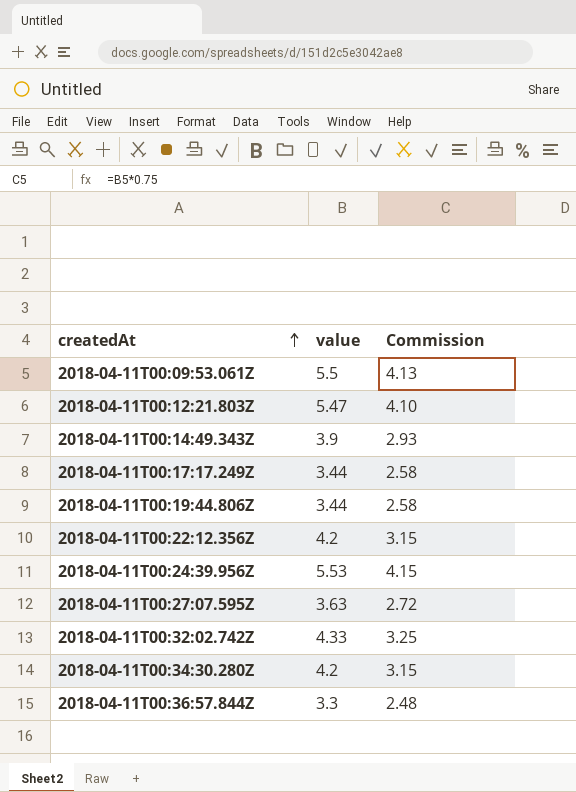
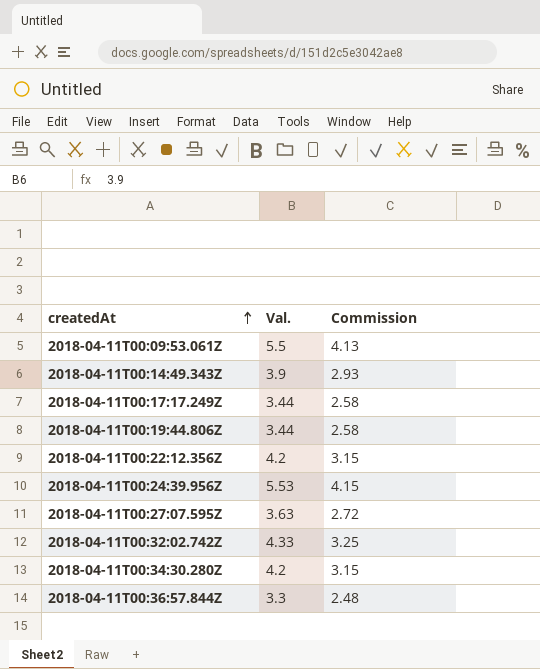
column name: value -> Val.
row 2018-04-11T00:12:21.803Z: 5.47 | 4.10 -> none

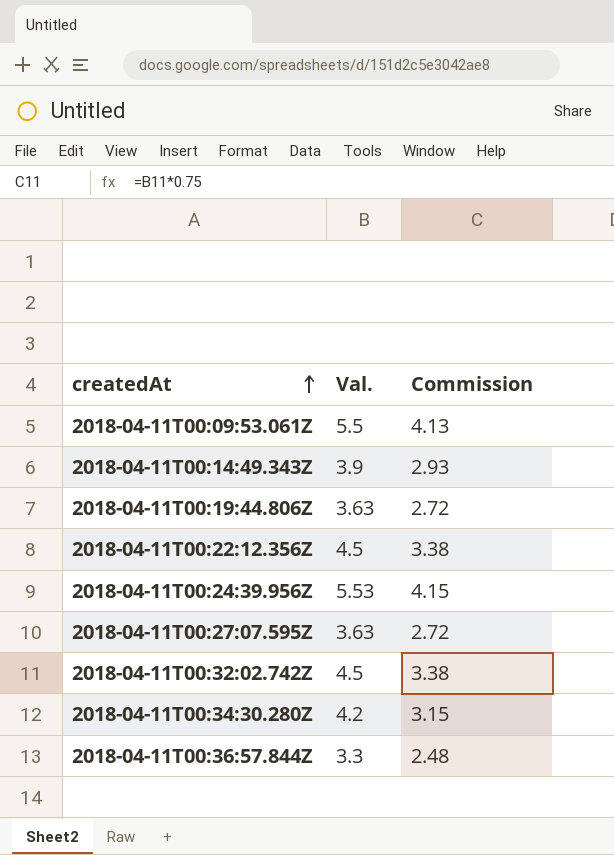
row 2018-04-11T00:17:17.249Z: 3.44 | 2.58 -> none
2018-04-11T00:19:44.806Z | Val.: 3.44 -> 3.63
2018-04-11T00:19:44.806Z | Commission: 2.58 -> 2.72
2018-04-11T00:22:12.356Z | Val.: 4.2 -> 4.5
2018-04-11T00:22:12.356Z | Commission: 3.15 -> 3.38
2018-04-11T00:32:02.742Z | Val.: 4.33 -> 4.5
2018-04-11T00:32:02.742Z | Commission: 3.25 -> 3.38

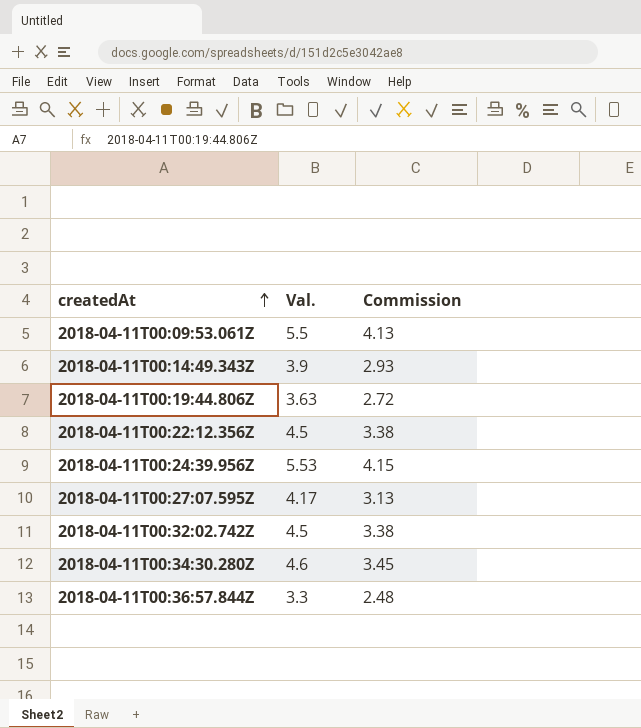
2018-04-11T00:27:07.595Z | Val.: 3.63 -> 4.17
2018-04-11T00:27:07.595Z | Commission: 2.72 -> 3.13
2018-04-11T00:34:30.280Z | Val.: 4.2 -> 4.6
2018-04-11T00:34:30.280Z | Commission: 3.15 -> 3.45

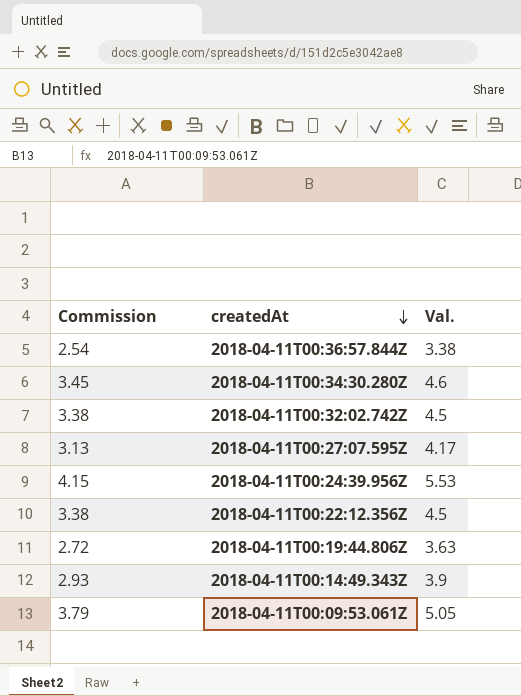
row order: createdAt ascending -> createdAt descending
column Commission | position: 3 -> 1
2018-04-11T00:36:57.844Z | Commission: 2.48 -> 2.54
2018-04-11T00:36:57.844Z | Val.: 3.3 -> 3.38
2018-04-11T00:09:53.061Z | Commission: 4.13 -> 3.79
2018-04-11T00:09:53.061Z | Val.: 5.5 -> 5.05

